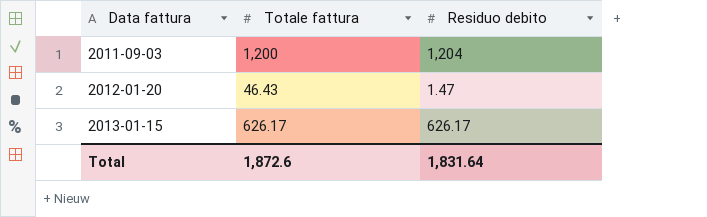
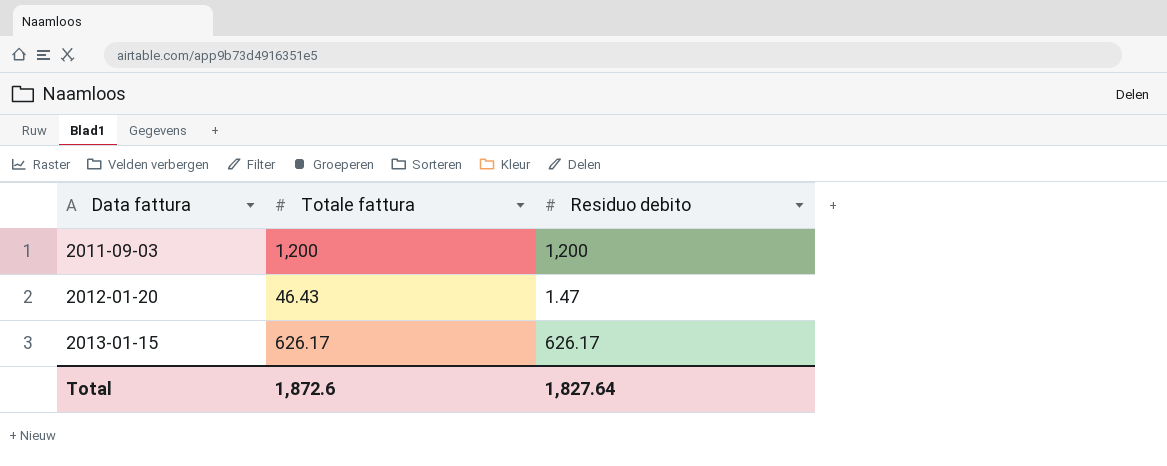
2011-09-03 | Residuo debito: 1,204 -> 1,200
Total | Residuo debito: 1,831.64 -> 1,827.64

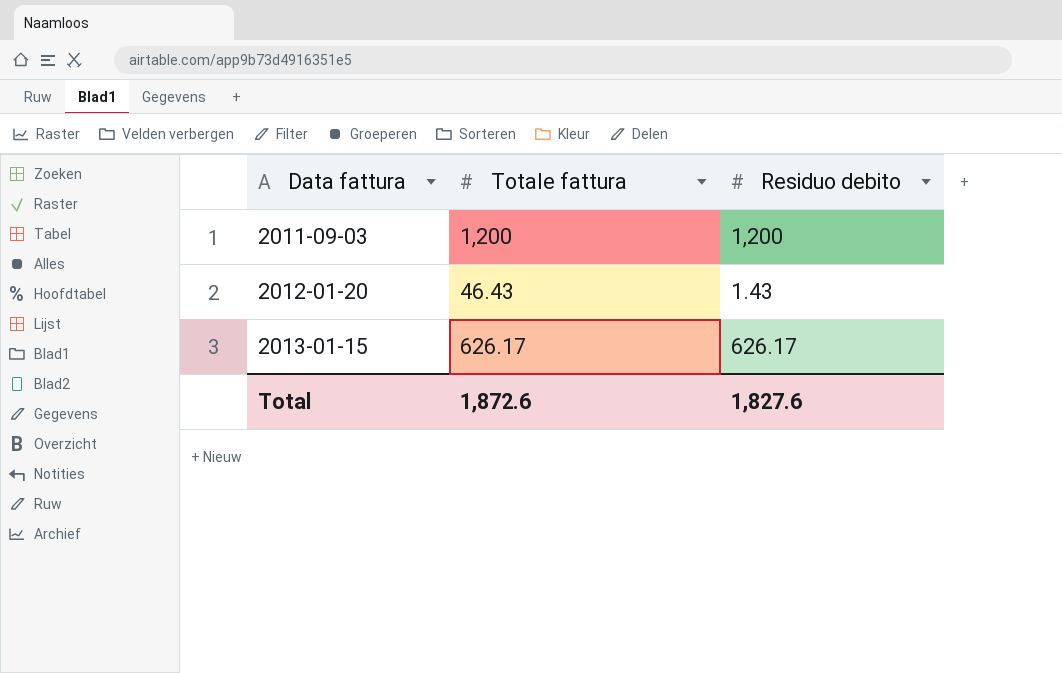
2012-01-20 | Residuo debito: 1.47 -> 1.43
Total | Residuo debito: 1,827.64 -> 1,827.6

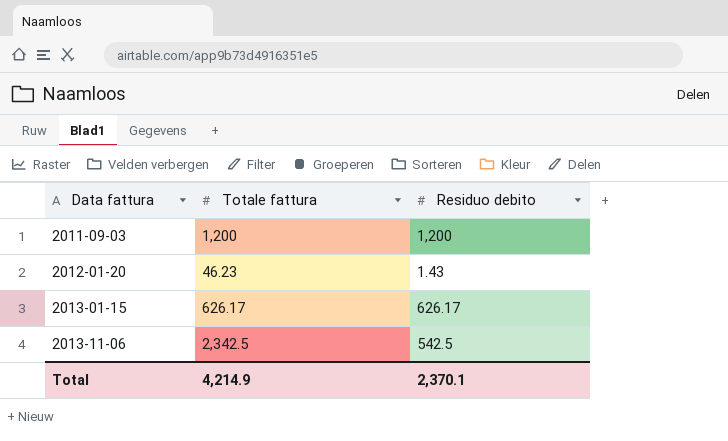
2012-01-20 | Totale fattura: 46.43 -> 46.23
row 2013-11-06: none -> 2,342.5 | 542.5
Total | Totale fattura: 1,872.6 -> 4,214.9
Total | Residuo debito: 1,827.6 -> 2,370.1

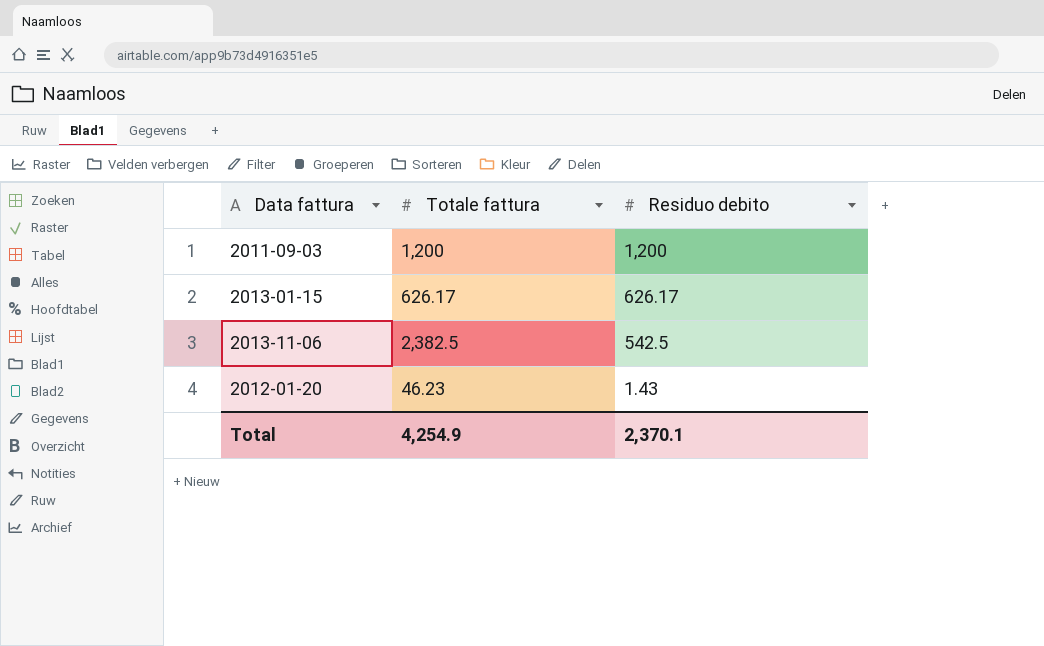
row order: Data fattura ascending -> Residuo debito descending
2013-11-06 | Totale fattura: 2,342.5 -> 2,382.5
Total | Totale fattura: 4,214.9 -> 4,254.9

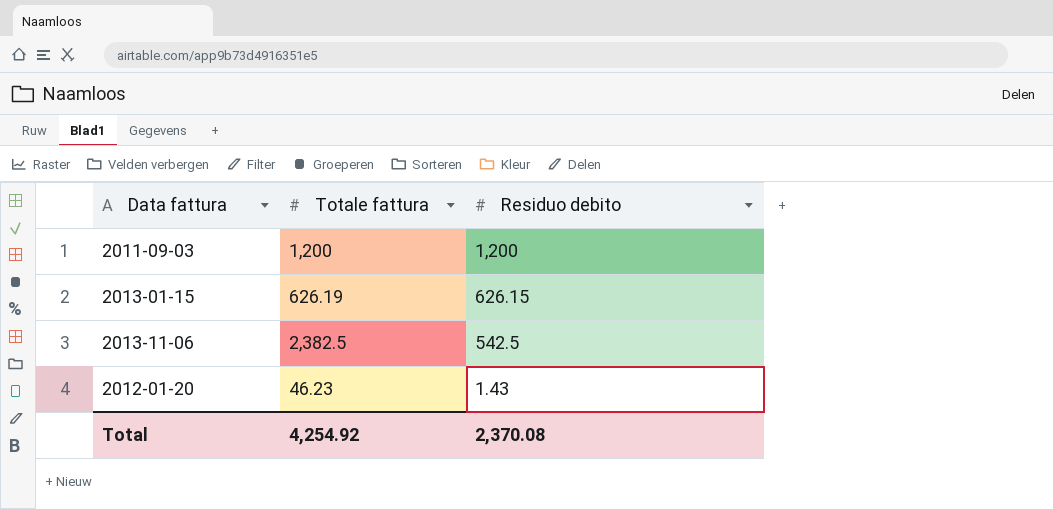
2013-01-15 | Totale fattura: 626.17 -> 626.19
2013-01-15 | Residuo debito: 626.17 -> 626.15
Total | Totale fattura: 4,254.9 -> 4,254.92
Total | Residuo debito: 2,370.1 -> 2,370.08

